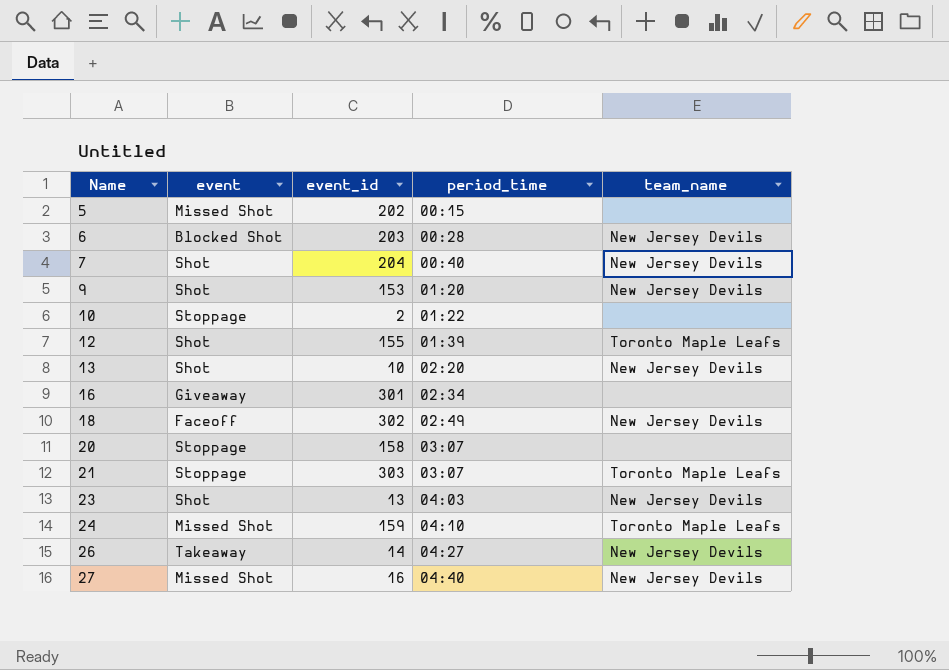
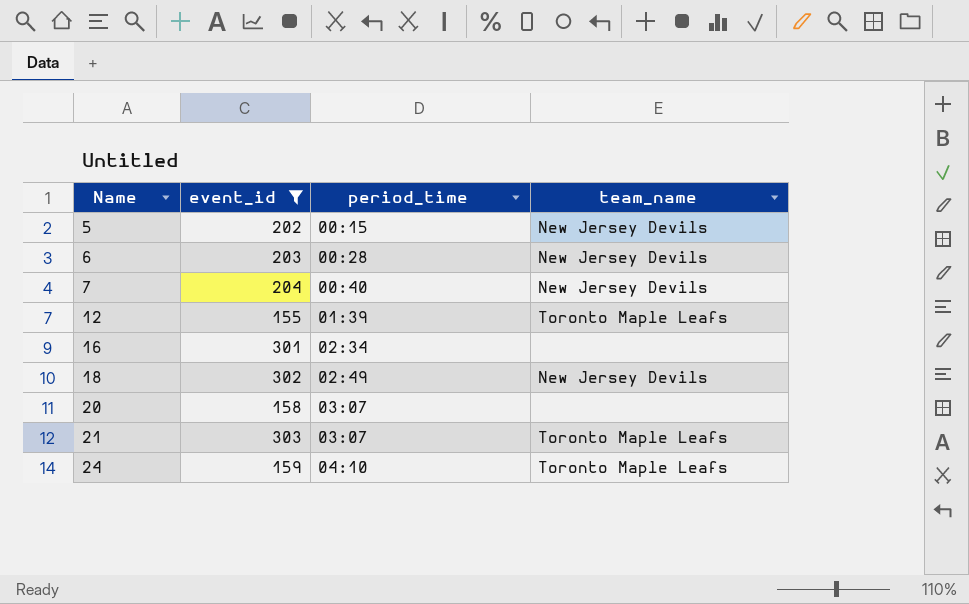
filter: none -> event_id >= 155
column event | position: 2 -> none
5 | team_name: none -> New Jersey Devils

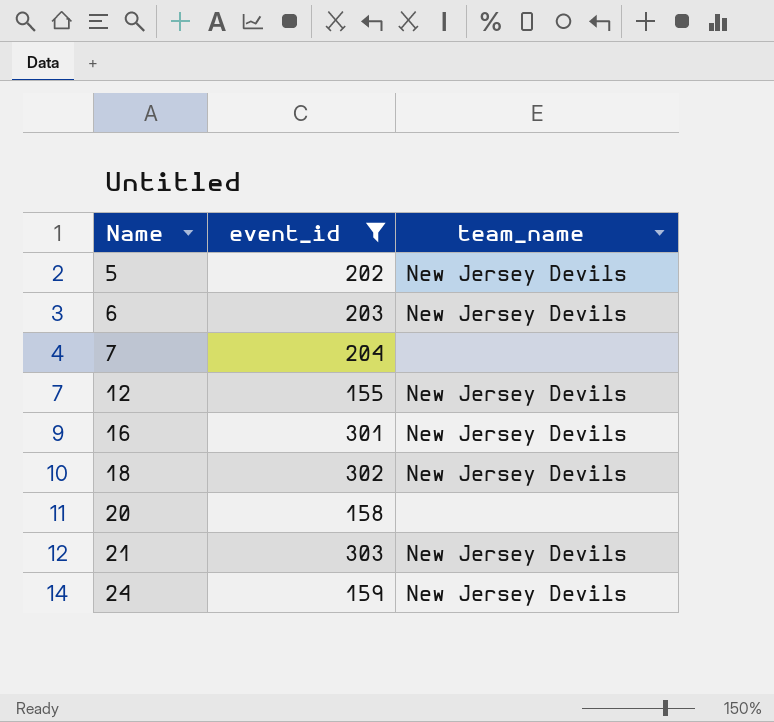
column period_time | position: 3 -> none
7 | team_name: New Jersey Devils -> none
12 | team_name: Toronto Maple Leafs -> New Jersey Devils
16 | team_name: none -> New Jersey Devils
21 | team_name: Toronto Maple Leafs -> New Jersey Devils
24 | team_name: Toronto Maple Leafs -> New Jersey Devils

